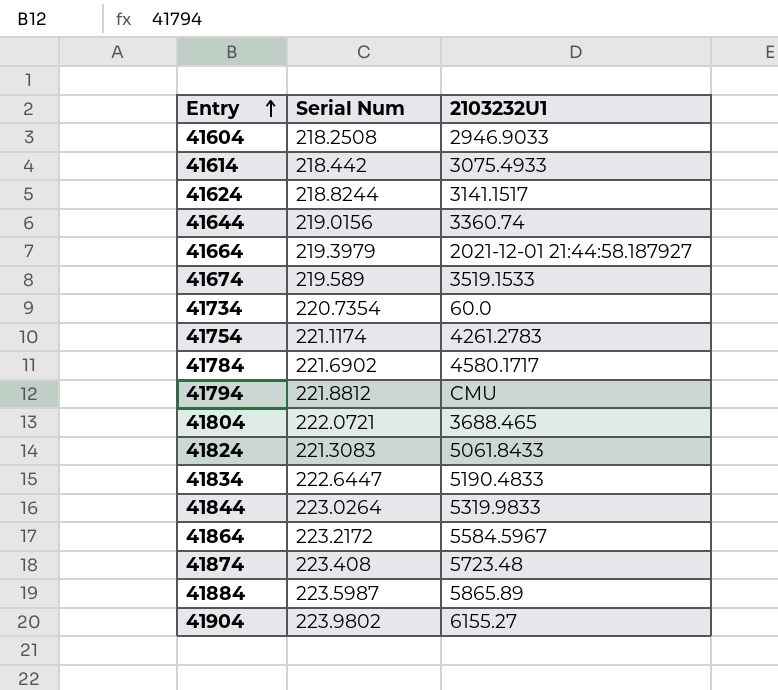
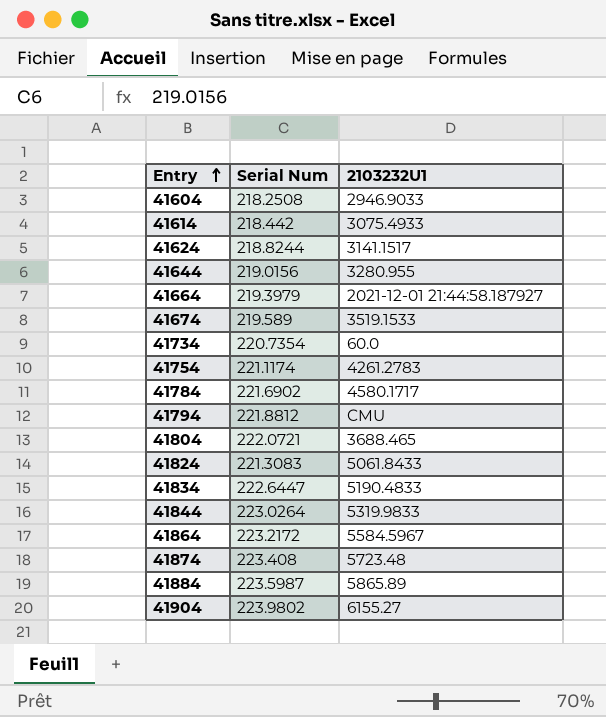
41644 | 2103232U1: 3360.74 -> 3280.955

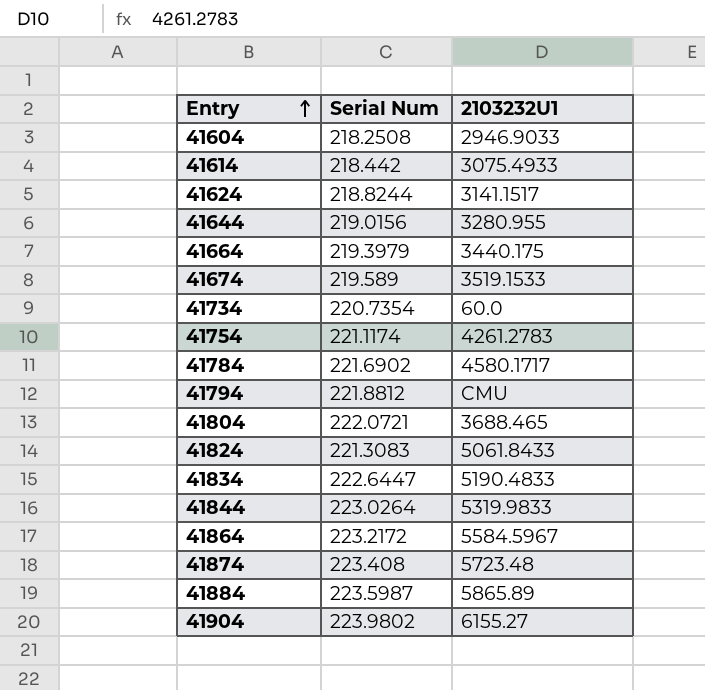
41664 | 2103232U1: 2021-12-01 21:44:58.187927 -> 3440.175

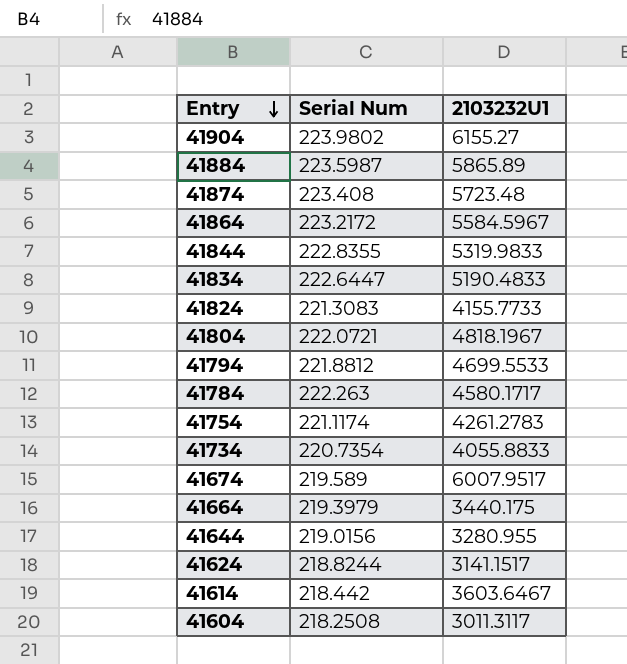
row order: Entry ascending -> Entry descending
41844 | Serial Num: 223.0264 -> 222.8355
41824 | 2103232U1: 5061.8433 -> 4155.7733
41804 | 2103232U1: 3688.465 -> 4818.1967
41794 | 2103232U1: CMU -> 4699.5533
41784 | Serial Num: 221.6902 -> 222.263
41734 | 2103232U1: 60.0 -> 4055.8833
41674 | 2103232U1: 3519.1533 -> 6007.9517
41614 | 2103232U1: 3075.4933 -> 3603.6467
41604 | 2103232U1: 2946.9033 -> 3011.3117

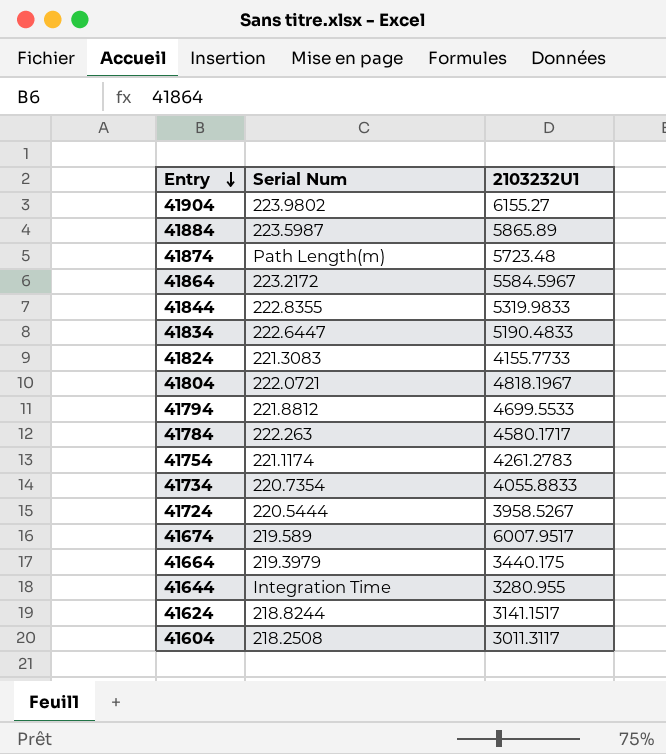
row 41614: 218.442 | 3603.6467 -> none
41874 | Serial Num: 223.408 -> Path Length(m)
row 41724: none -> 220.5444 | 3958.5267
41644 | Serial Num: 219.0156 -> Integration Time

